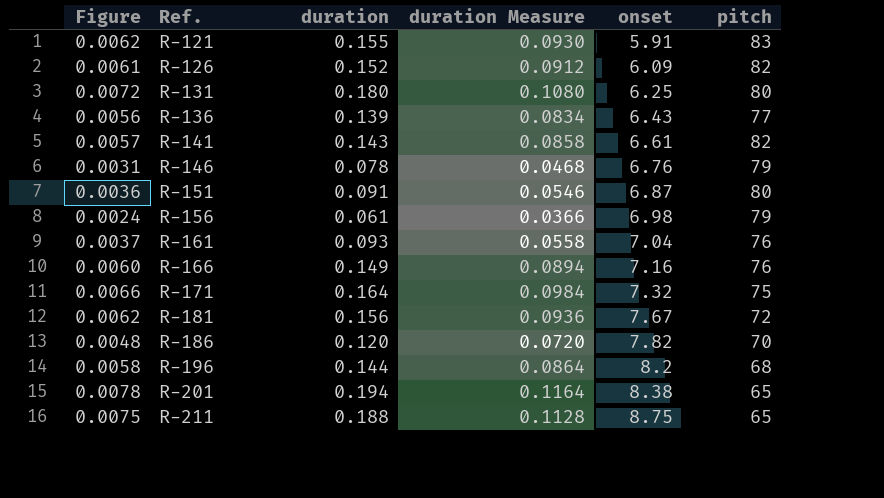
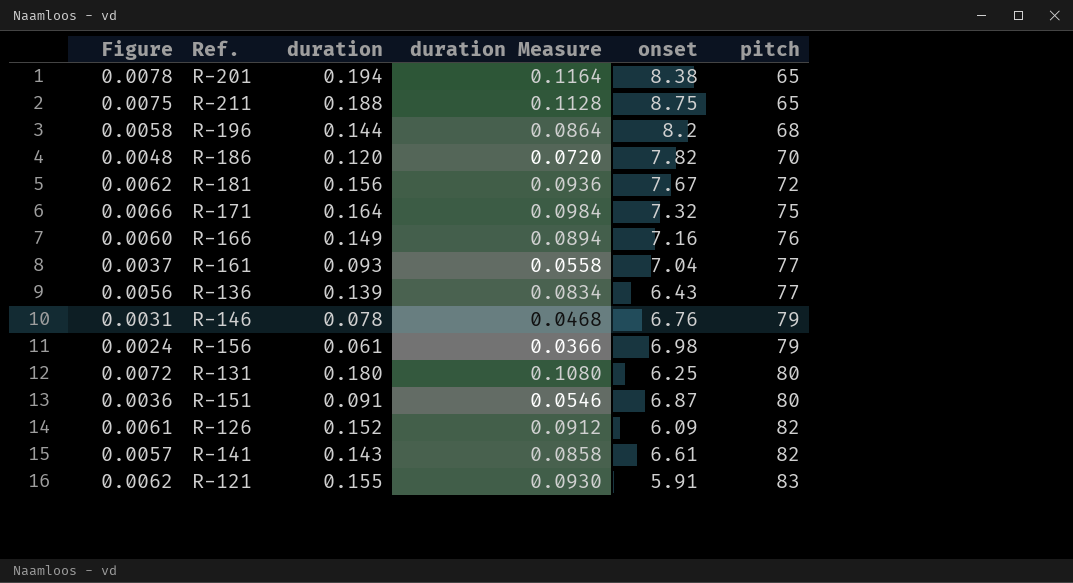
row order: Ref. ascending -> pitch ascending
R-161 | pitch: 76 -> 77

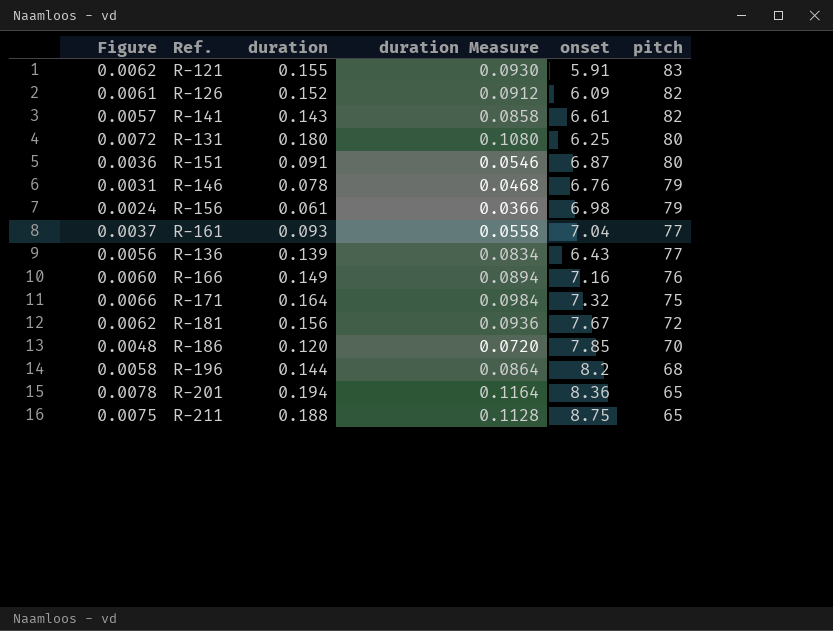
row order: pitch ascending -> pitch descending
R-186 | onset: 7.82 -> 7.85
R-201 | onset: 8.38 -> 8.36

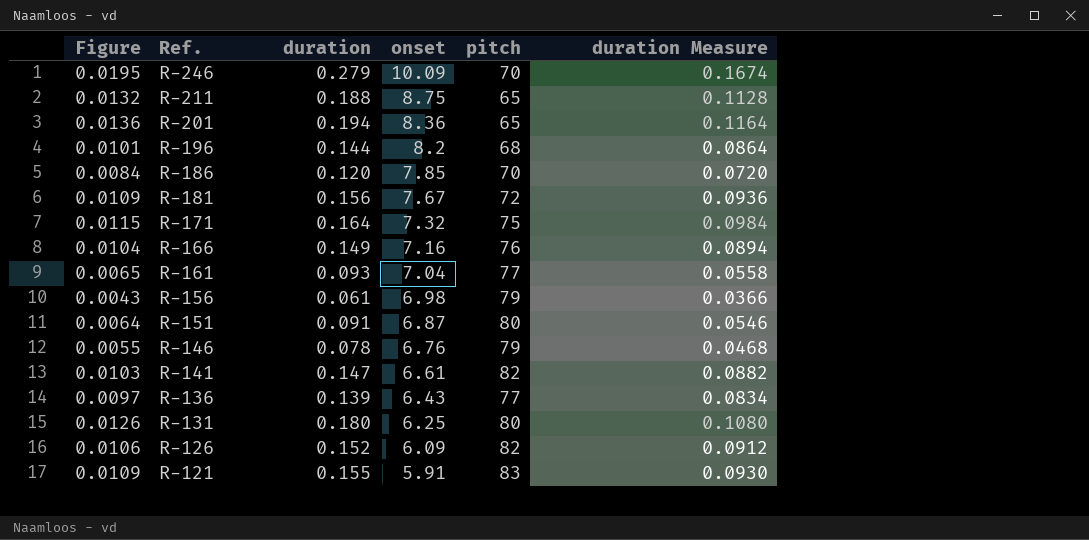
row order: pitch descending -> Ref. descending
column Figure | formula: [duration] * 0.04 -> [duration] * 0.07
column duration Measure | position: 4 -> 6
row R-246: none -> 0.0195 | 0.279 | 10.09 | 70 | 0.1674
R-141 | duration: 0.143 -> 0.147
R-141 | duration Measure: 0.0858 -> 0.0882

